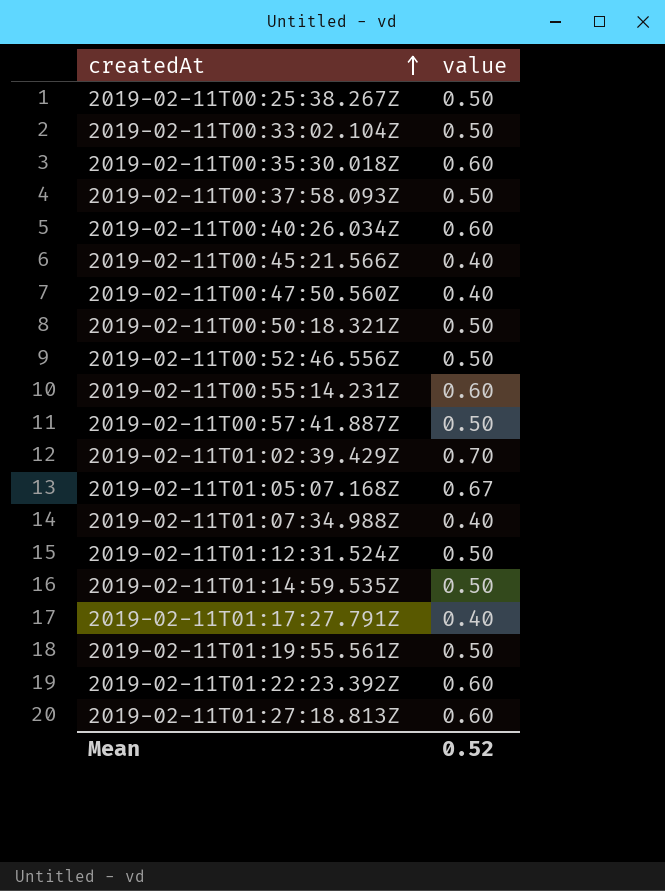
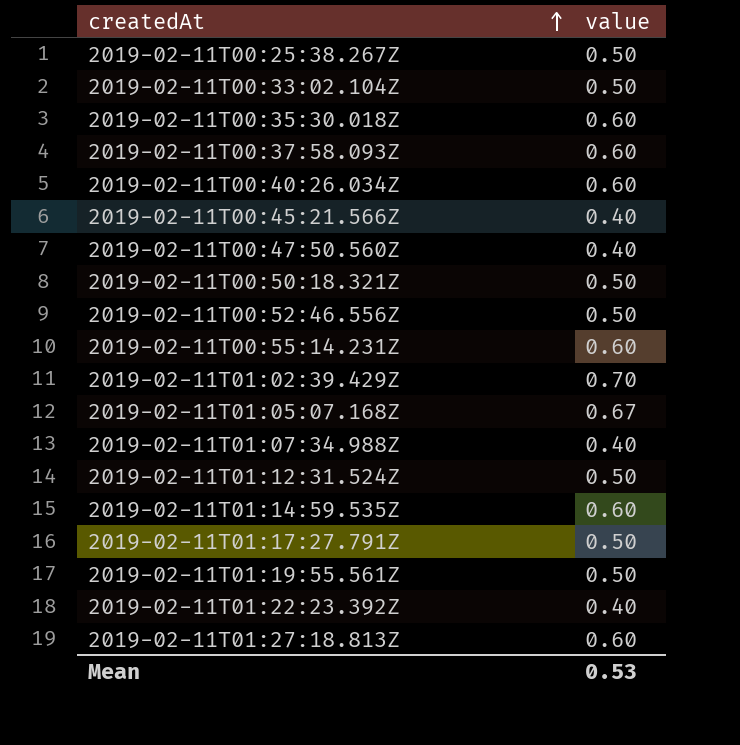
row 2019-02-11T00:57:41.887Z: 0.50 -> none
2019-02-11T00:37:58.093Z | value: 0.50 -> 0.60
2019-02-11T01:14:59.535Z | value: 0.50 -> 0.60
2019-02-11T01:17:27.791Z | value: 0.40 -> 0.50
2019-02-11T01:22:23.392Z | value: 0.60 -> 0.40
Mean | value: 0.52 -> 0.53

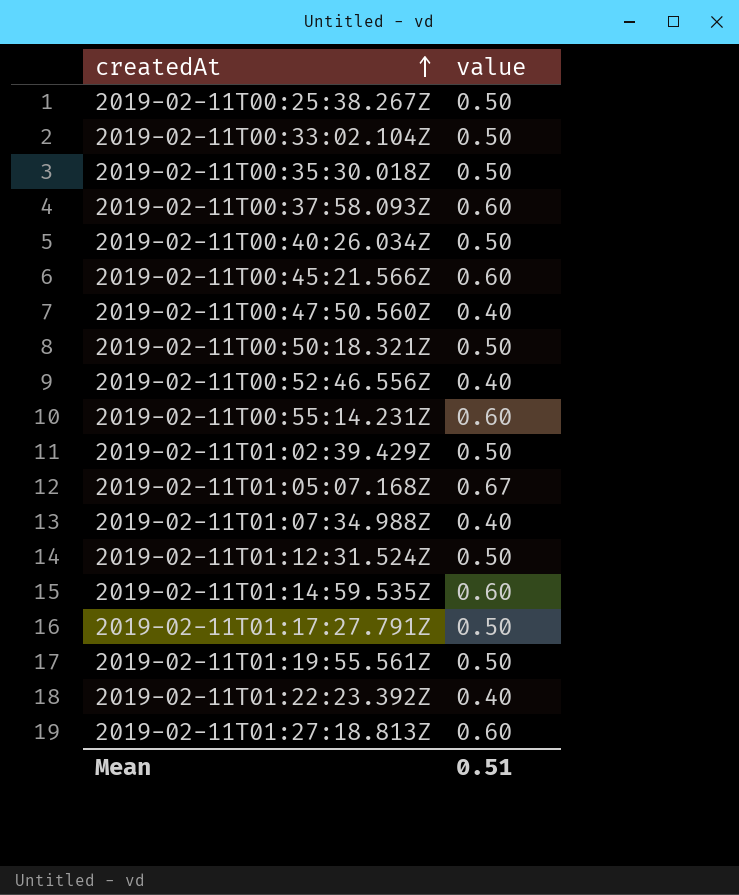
2019-02-11T00:35:30.018Z | value: 0.60 -> 0.50
2019-02-11T00:40:26.034Z | value: 0.60 -> 0.50
2019-02-11T00:45:21.566Z | value: 0.40 -> 0.60
2019-02-11T00:52:46.556Z | value: 0.50 -> 0.40
2019-02-11T01:02:39.429Z | value: 0.70 -> 0.50
Mean | value: 0.53 -> 0.51

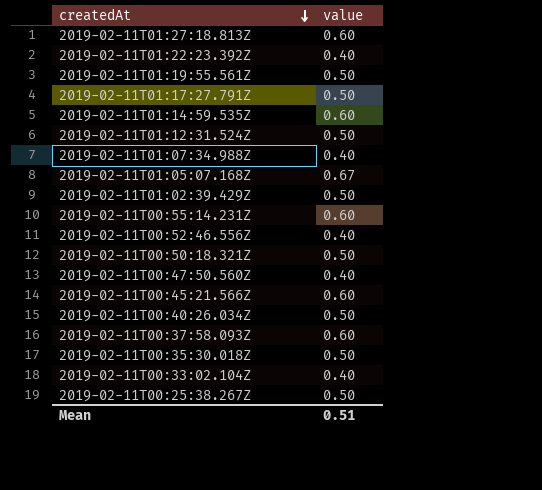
row order: createdAt ascending -> createdAt descending
2019-02-11T00:33:02.104Z | value: 0.50 -> 0.40

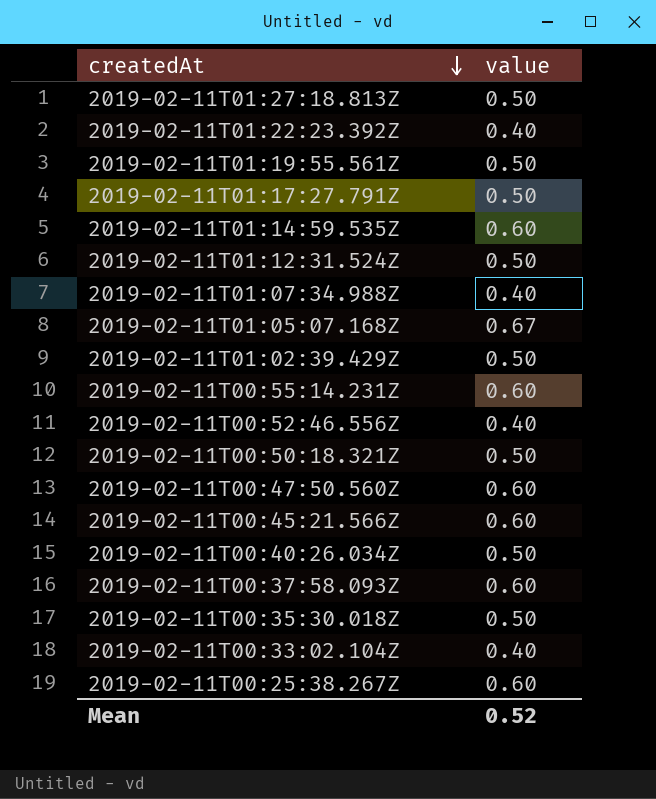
2019-02-11T01:27:18.813Z | value: 0.60 -> 0.50
2019-02-11T00:47:50.560Z | value: 0.40 -> 0.60
2019-02-11T00:25:38.267Z | value: 0.50 -> 0.60
Mean | value: 0.51 -> 0.52

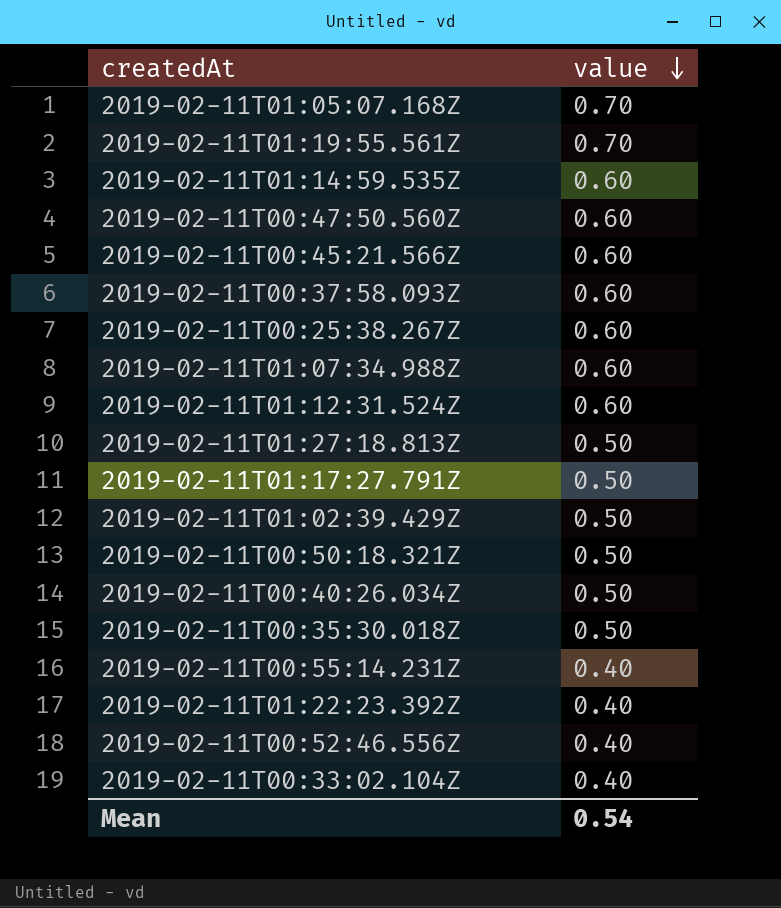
row order: createdAt descending -> value descending
2019-02-11T01:05:07.168Z | value: 0.67 -> 0.70
2019-02-11T01:19:55.561Z | value: 0.50 -> 0.70
2019-02-11T01:07:34.988Z | value: 0.40 -> 0.60
2019-02-11T01:12:31.524Z | value: 0.50 -> 0.60
2019-02-11T00:55:14.231Z | value: 0.60 -> 0.40
Mean | value: 0.52 -> 0.54

